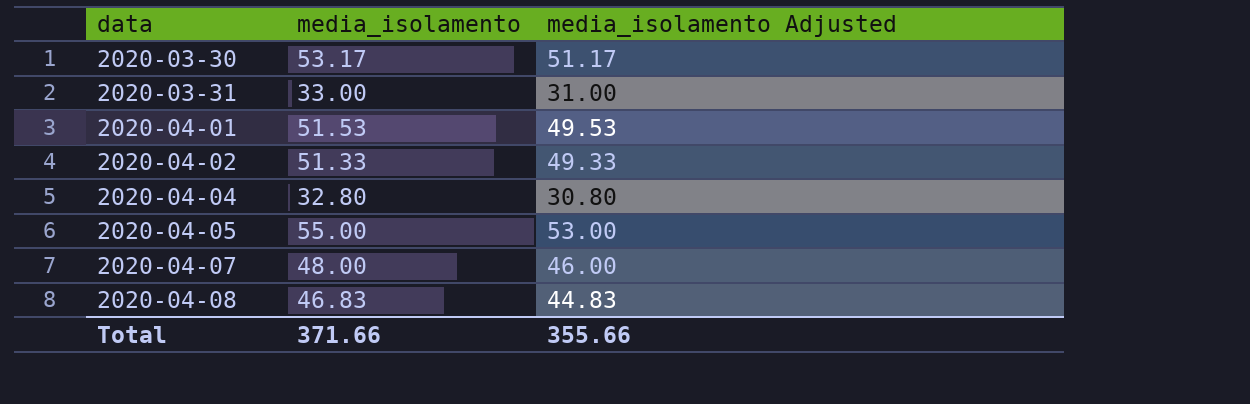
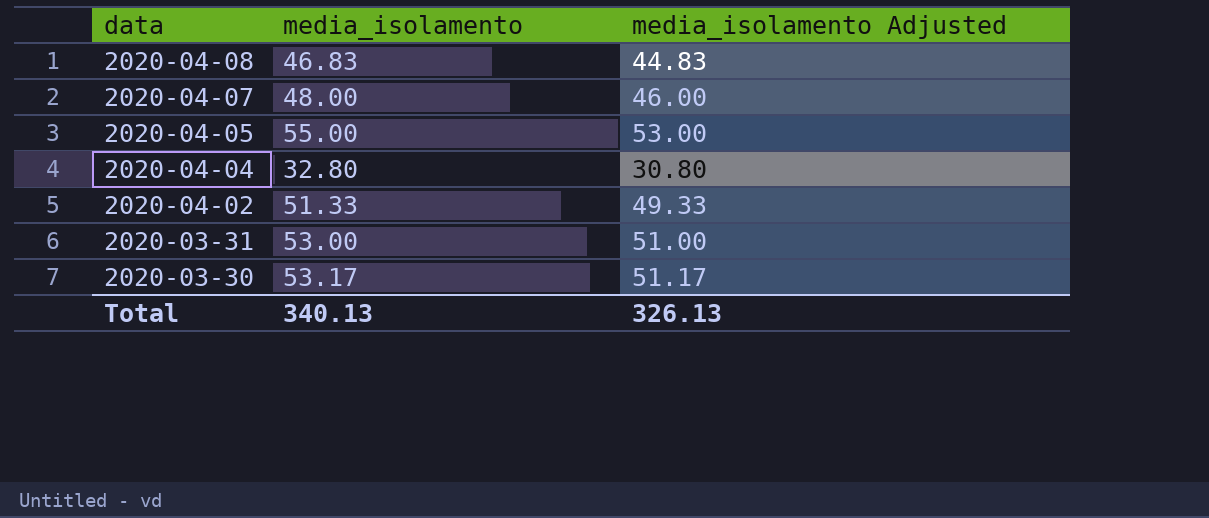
row order: data ascending -> data descending
row 2020-04-01: 51.53 | 49.53 -> none
2020-03-31 | media_isolamento: 33.00 -> 53.00
2020-03-31 | media_isolamento Adjusted: 31.00 -> 51.00
Total | media_isolamento: 371.66 -> 340.13
Total | media_isolamento Adjusted: 355.66 -> 326.13

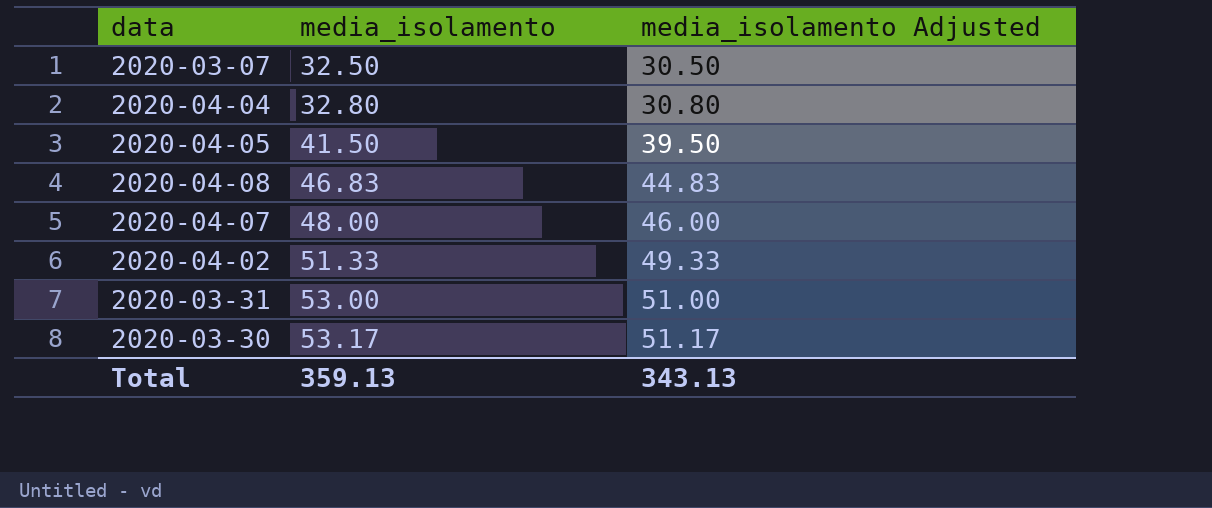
row order: data descending -> media_isolamento ascending
row 2020-03-07: none -> 32.50 | 30.50
2020-04-05 | media_isolamento: 55.00 -> 41.50
2020-04-05 | media_isolamento Adjusted: 53.00 -> 39.50
Total | media_isolamento: 340.13 -> 359.13
Total | media_isolamento Adjusted: 326.13 -> 343.13

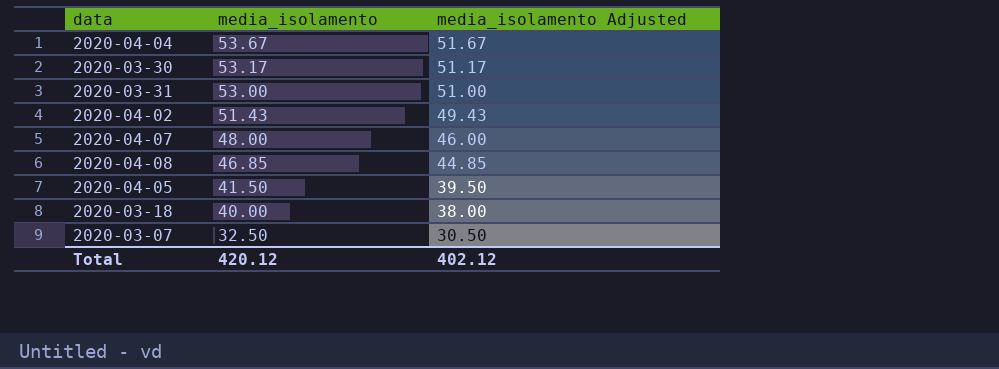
row order: media_isolamento ascending -> media_isolamento descending
2020-04-04 | media_isolamento: 32.80 -> 53.67
2020-04-04 | media_isolamento Adjusted: 30.80 -> 51.67
2020-04-02 | media_isolamento: 51.33 -> 51.43
2020-04-02 | media_isolamento Adjusted: 49.33 -> 49.43
2020-04-08 | media_isolamento: 46.83 -> 46.85
2020-04-08 | media_isolamento Adjusted: 44.83 -> 44.85
row 2020-03-18: none -> 40.00 | 38.00
Total | media_isolamento: 359.13 -> 420.12
Total | media_isolamento Adjusted: 343.13 -> 402.12

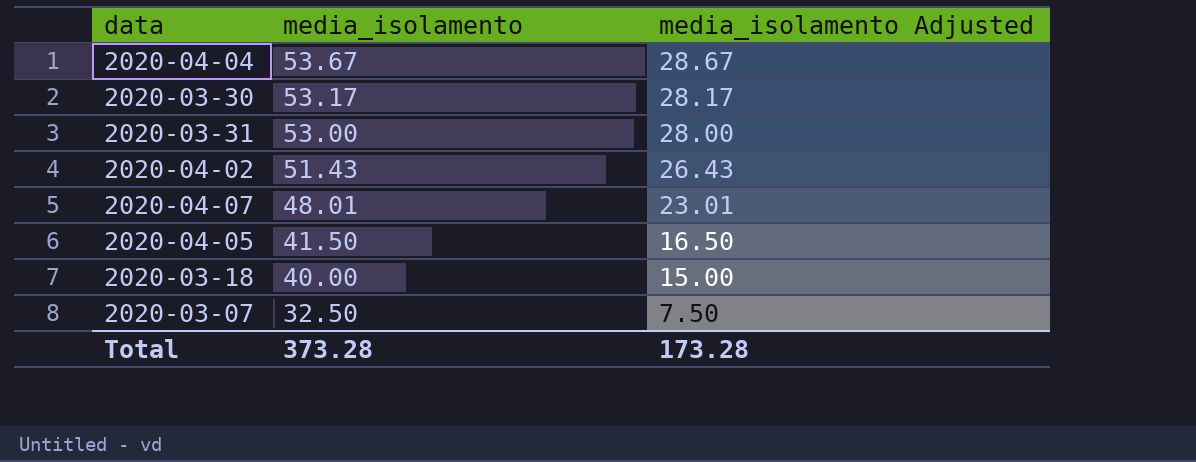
column media_isolamento Adjusted | formula: [media_isolamento] - 2 -> [media_isolamento] - 25
row 2020-04-08: 46.85 | 44.85 -> none
2020-04-07 | media_isolamento: 48.00 -> 48.01
Total | media_isolamento: 420.12 -> 373.28
Total | media_isolamento Adjusted: 402.12 -> 173.28

